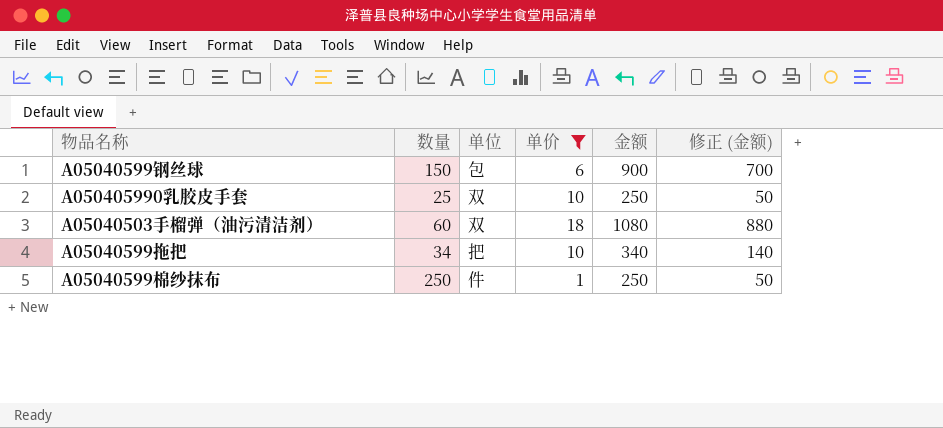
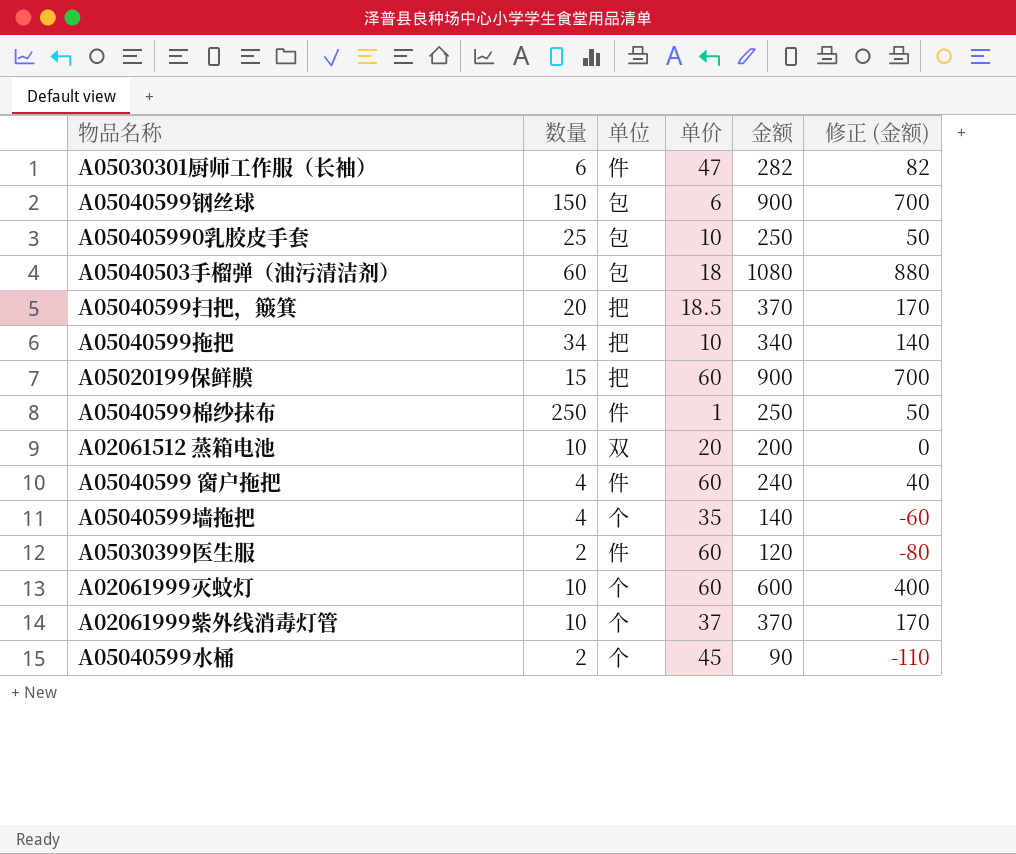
filter: 单价 <= 18 -> none
A050405990乳胶皮手套 | 单位: 双 -> 包
A05040503手榴弹（油污清洁剂） | 单位: 双 -> 包

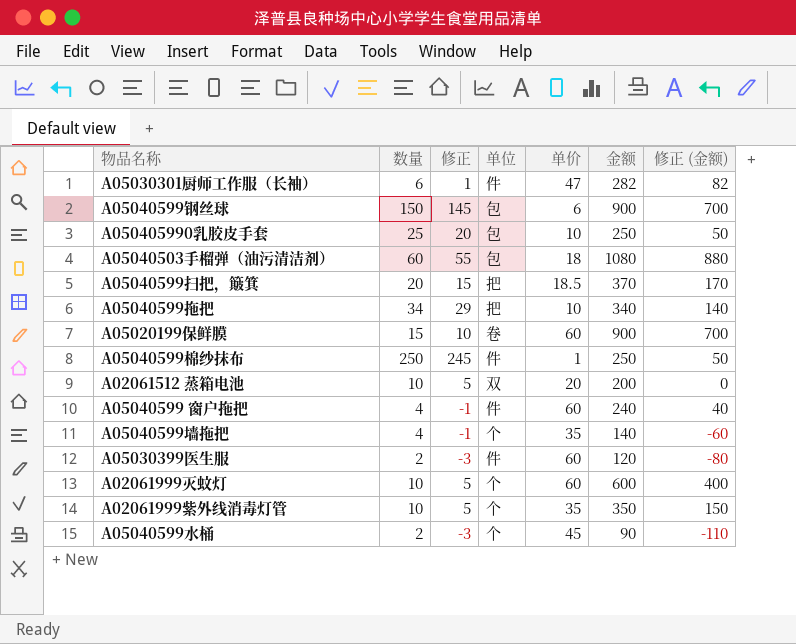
column 修正 | formula: none -> [数量] - 5
A05020199保鲜膜 | 单位: 把 -> 卷
A02061999紫外线消毒灯管 | 单价: 37 -> 35
A02061999紫外线消毒灯管 | 金额: 370 -> 350
A02061999紫外线消毒灯管 | 修正 (金额): 170 -> 150

